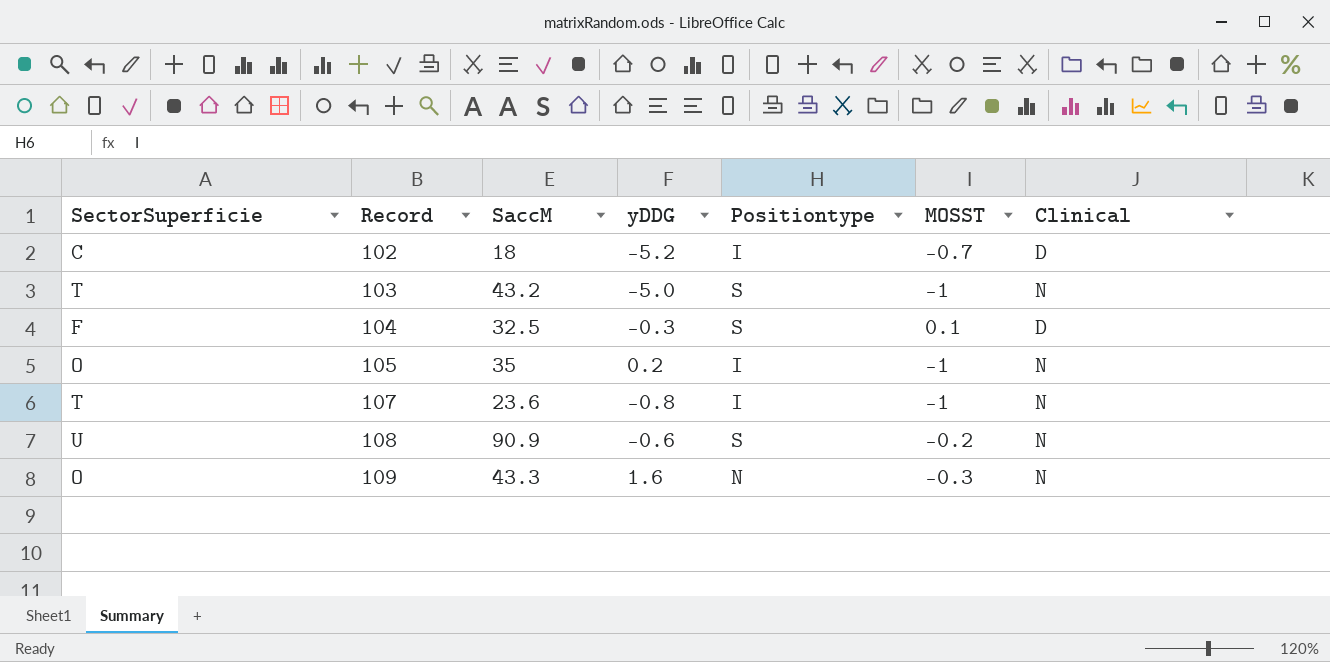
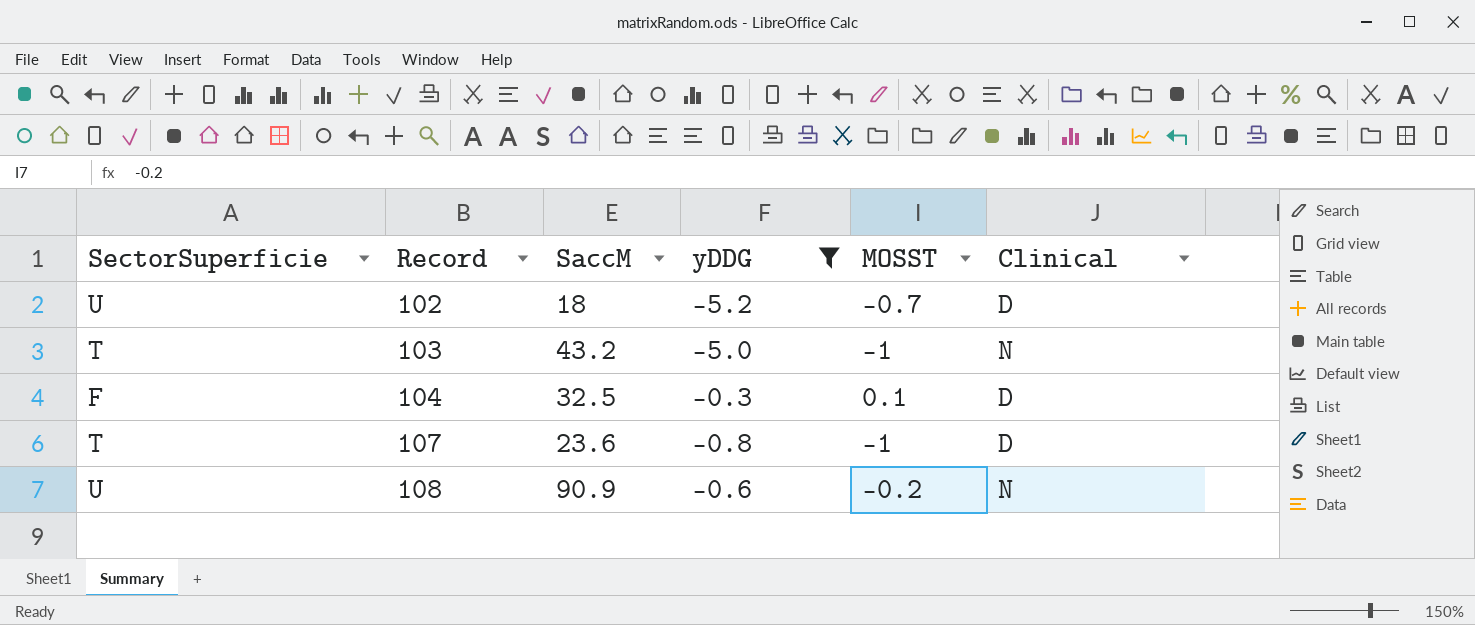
filter: none -> yDDG <= -0.3
column Positiontype | position: 5 -> none
102 | SectorSuperficie: C -> U
107 | Clinical: N -> D

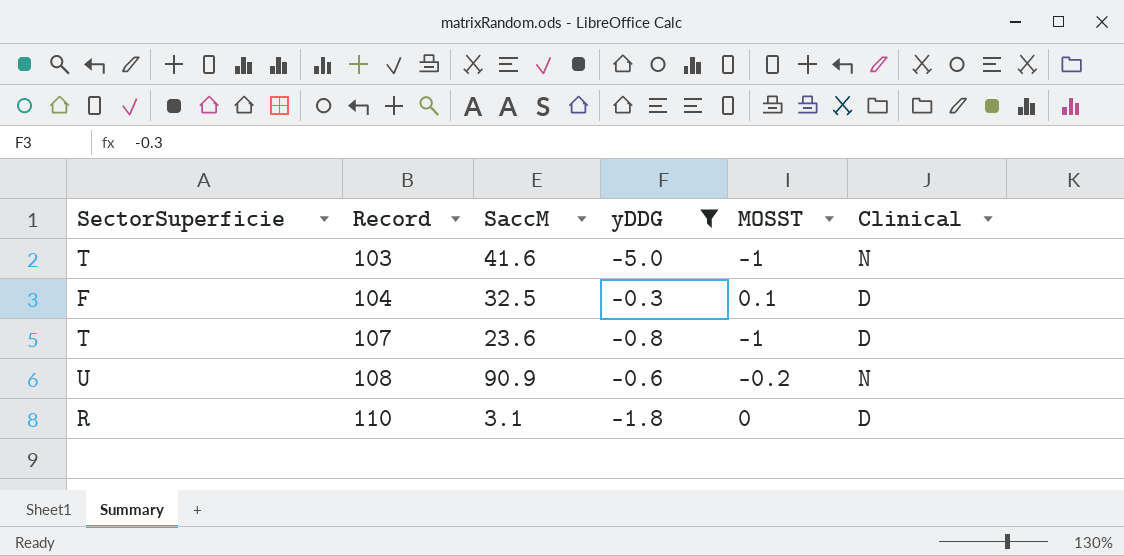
row 102: U | 18 | -5.2 | -0.7 | D -> none
103 | SaccM: 43.2 -> 41.6
row 110: none -> R | 3.1 | -1.8 | 0 | D

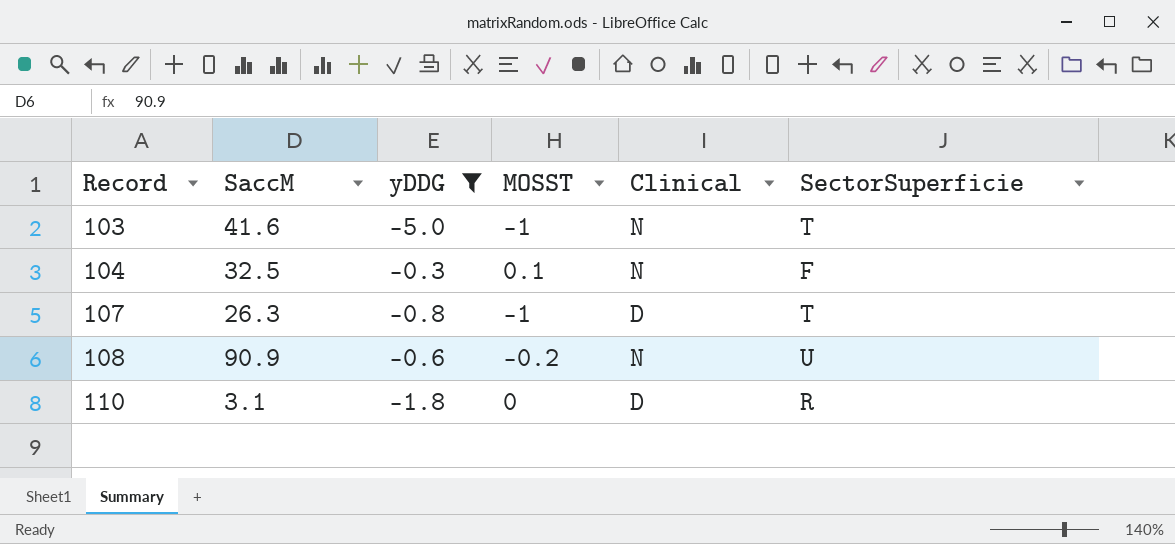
column SectorSuperficie | position: 1 -> 6
104 | Clinical: D -> N
107 | SaccM: 23.6 -> 26.3

